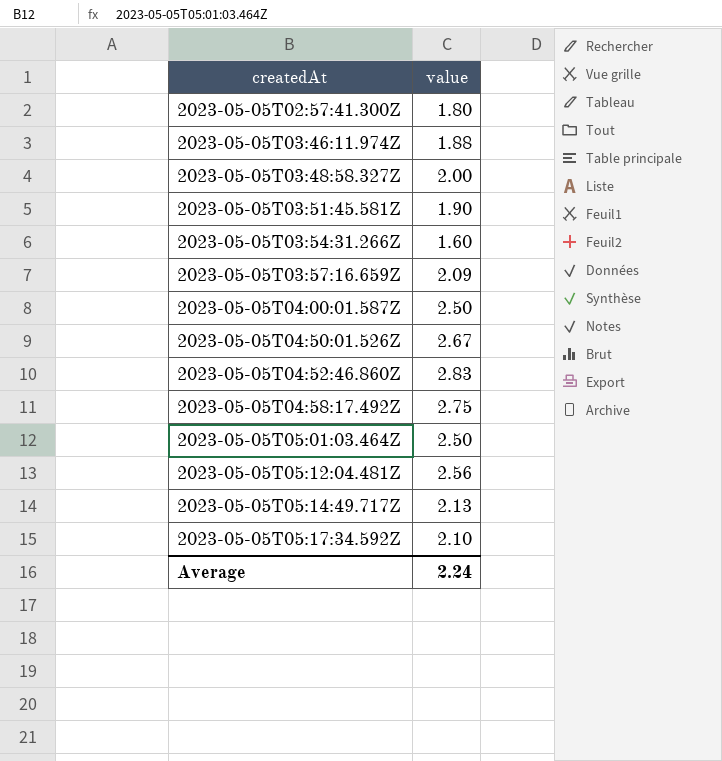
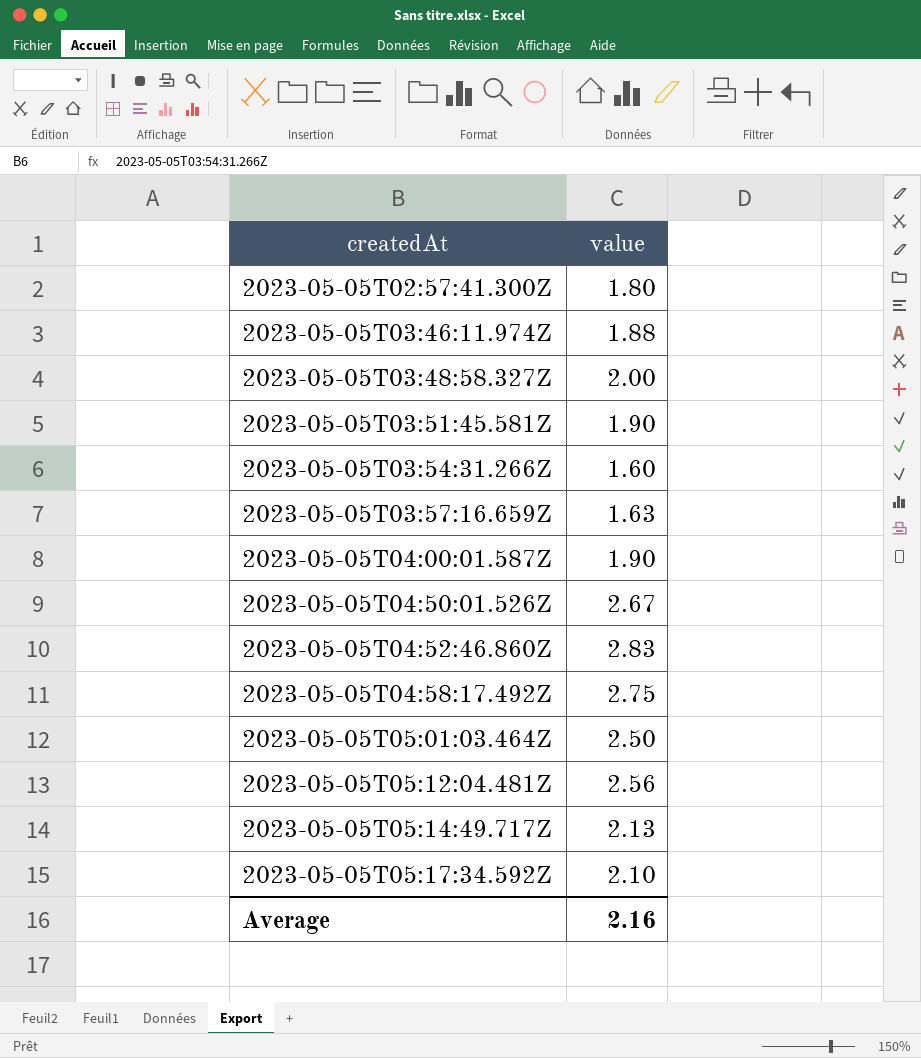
2023-05-05T03:57:16.659Z | value: 2.09 -> 1.63
2023-05-05T04:00:01.587Z | value: 2.50 -> 1.90
Average | value: 2.24 -> 2.16

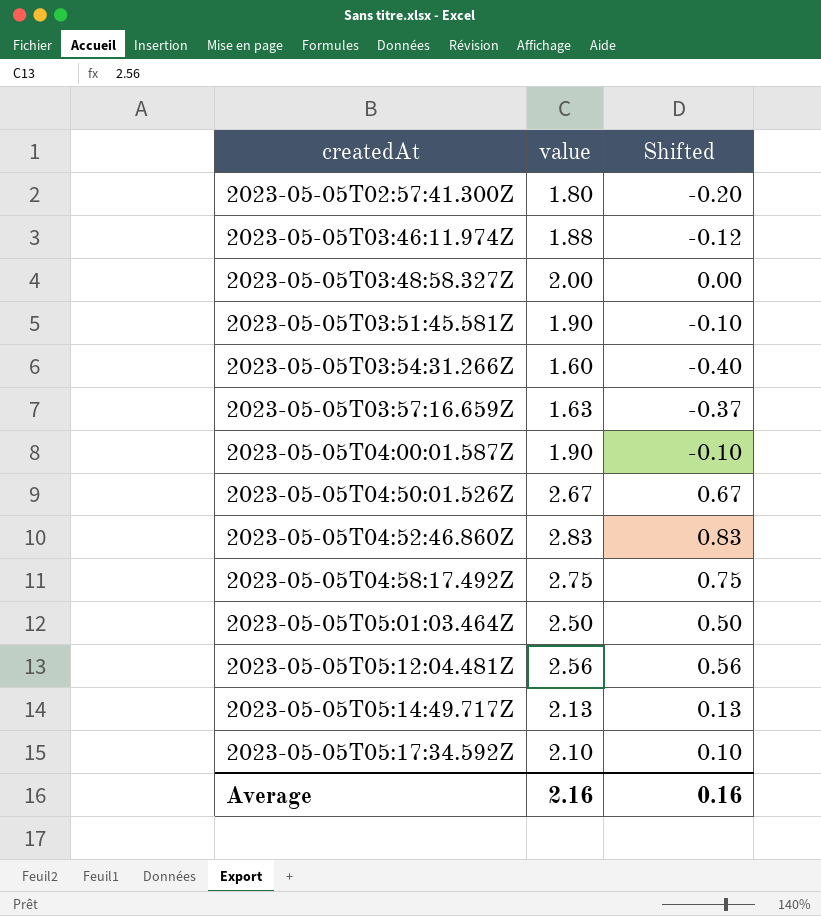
column Shifted | formula: none -> [value] - 2

